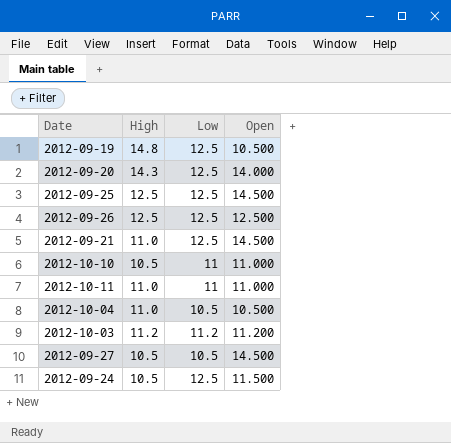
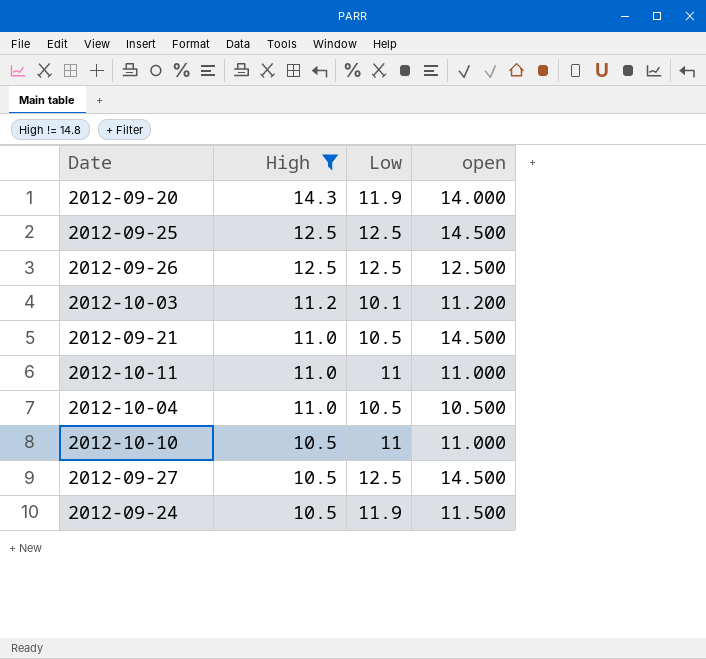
filter: none -> High != 14.8
row order: none -> High descending
column name: Open -> open
2012-09-20 | Low: 12.5 -> 11.9
2012-10-03 | Low: 11.2 -> 10.1
2012-09-21 | Low: 12.5 -> 10.5
2012-09-27 | Low: 10.5 -> 12.5
2012-09-24 | Low: 12.5 -> 11.9

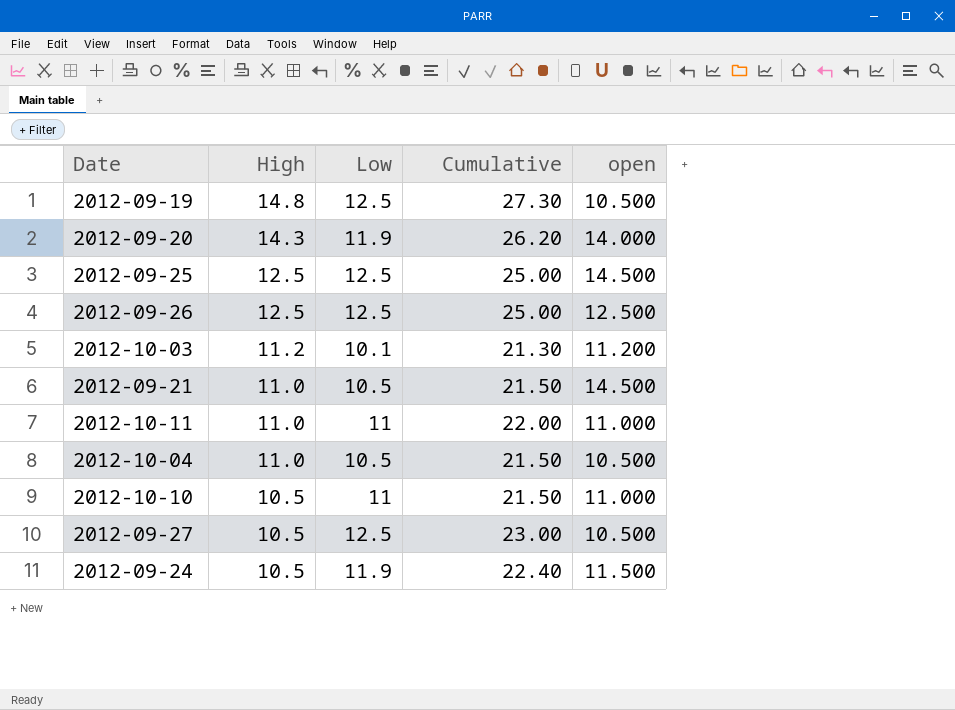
filter: High != 14.8 -> none
column Cumulative | formula: none -> [High] + [Low]
2012-09-27 | open: 14.500 -> 10.500

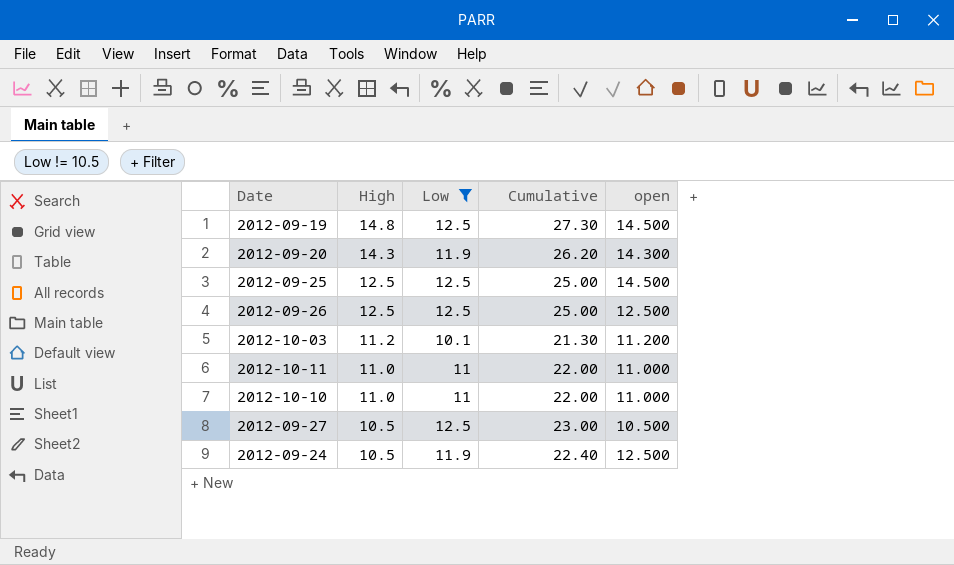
filter: none -> Low != 10.5
2012-09-19 | open: 10.500 -> 14.500
2012-09-20 | open: 14.000 -> 14.300
2012-10-10 | High: 10.5 -> 11.0
2012-10-10 | Cumulative: 21.50 -> 22.00
2012-09-24 | open: 11.500 -> 12.500

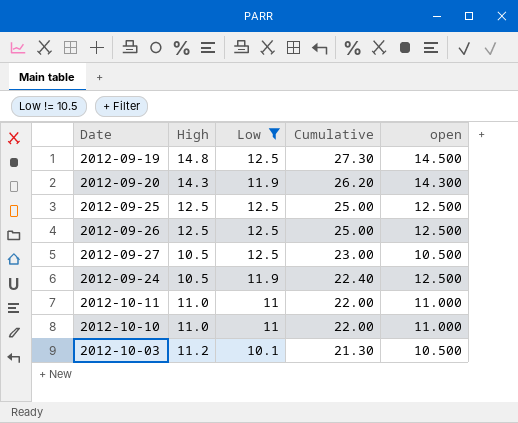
row order: High descending -> Cumulative descending
2012-09-25 | open: 14.500 -> 12.500
2012-10-03 | open: 11.200 -> 10.500

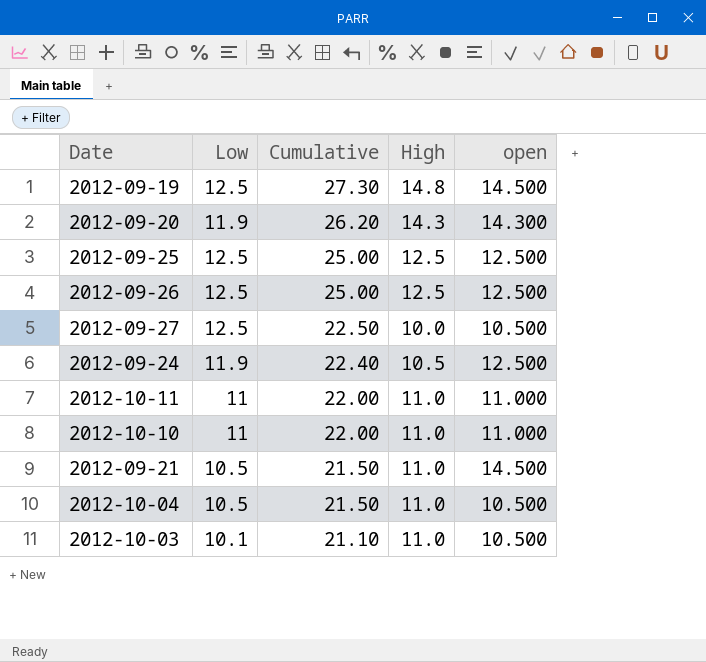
filter: Low != 10.5 -> none
column High | position: 2 -> 4
2012-09-27 | Cumulative: 23.00 -> 22.50
2012-09-27 | High: 10.5 -> 10.0
2012-10-03 | Cumulative: 21.30 -> 21.10
2012-10-03 | High: 11.2 -> 11.0

